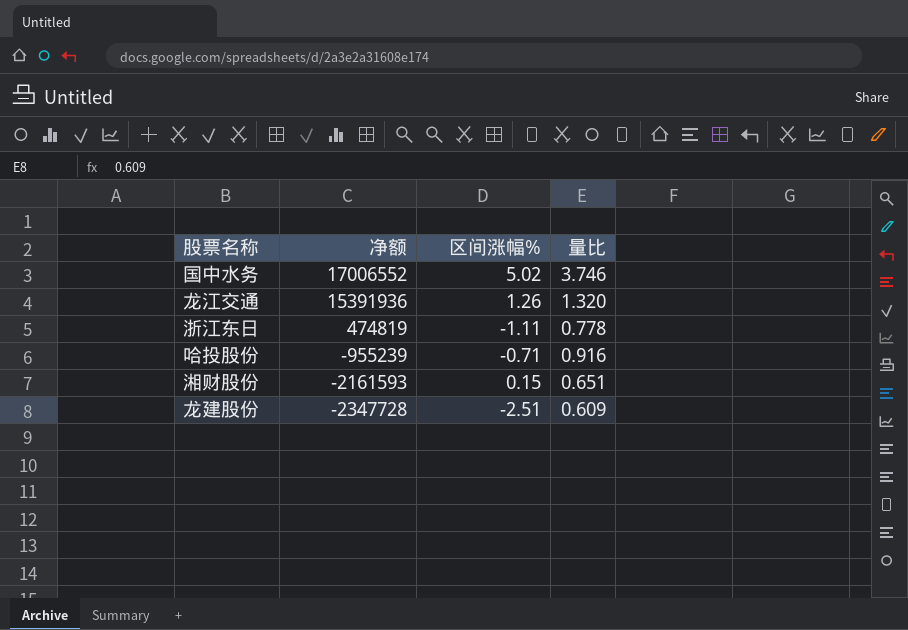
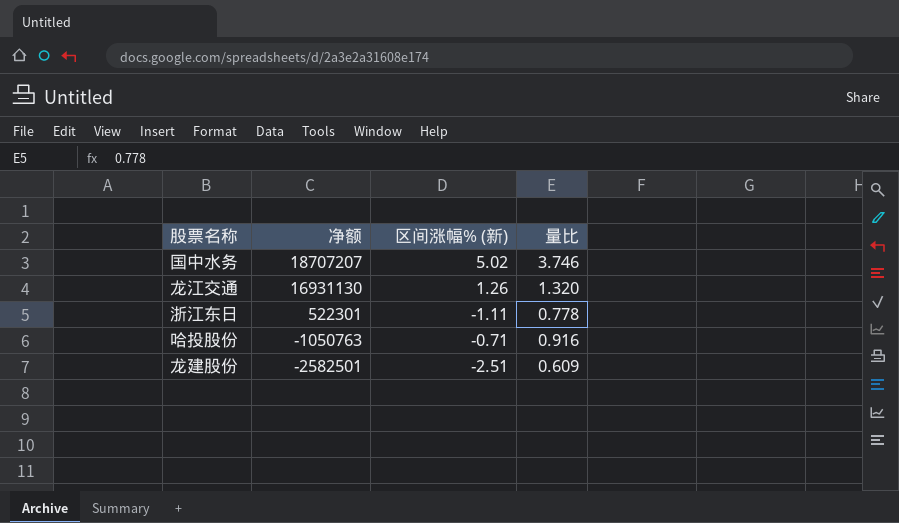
column name: 区间涨幅% -> 区间涨幅% (新)
row 湘财股份: -2161593 | 0.15 | 0.651 -> none
国中水务 | 净额: 17006552 -> 18707207
龙江交通 | 净额: 15391936 -> 16931130
浙江东日 | 净额: 474819 -> 522301
哈投股份 | 净额: -955239 -> -1050763
龙建股份 | 净额: -2347728 -> -2582501

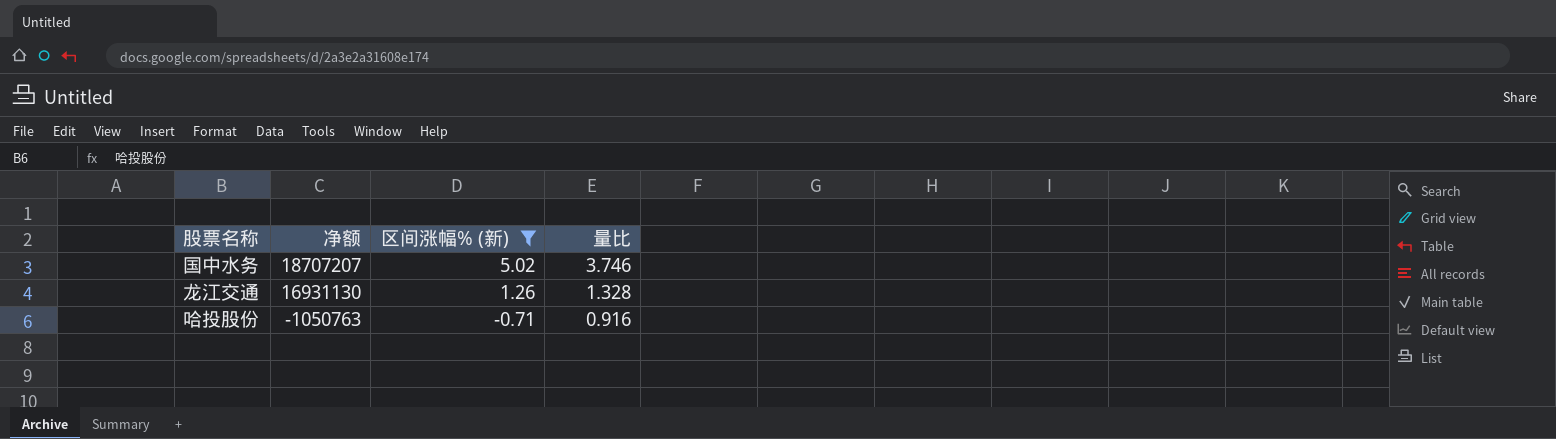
filter: none -> 区间涨幅% (新) >= -0.71
龙江交通 | 量比: 1.320 -> 1.328

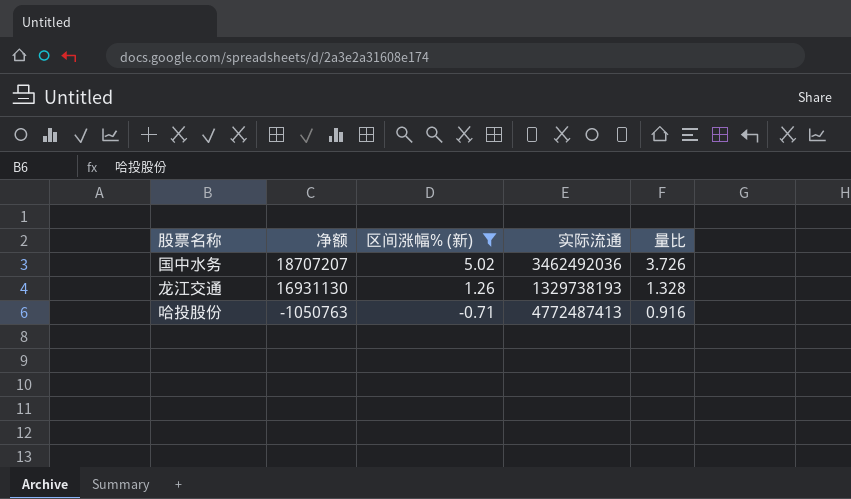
column 实际流通 | position: none -> 4
国中水务 | 量比: 3.746 -> 3.726

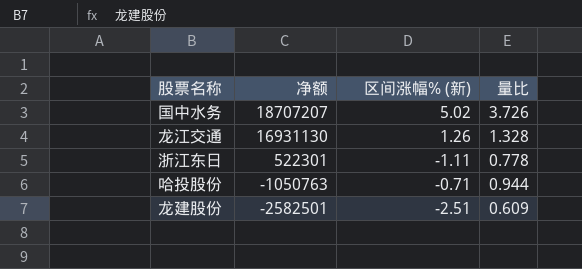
filter: 区间涨幅% (新) >= -0.71 -> none
column 实际流通 | position: 4 -> none
哈投股份 | 量比: 0.916 -> 0.944

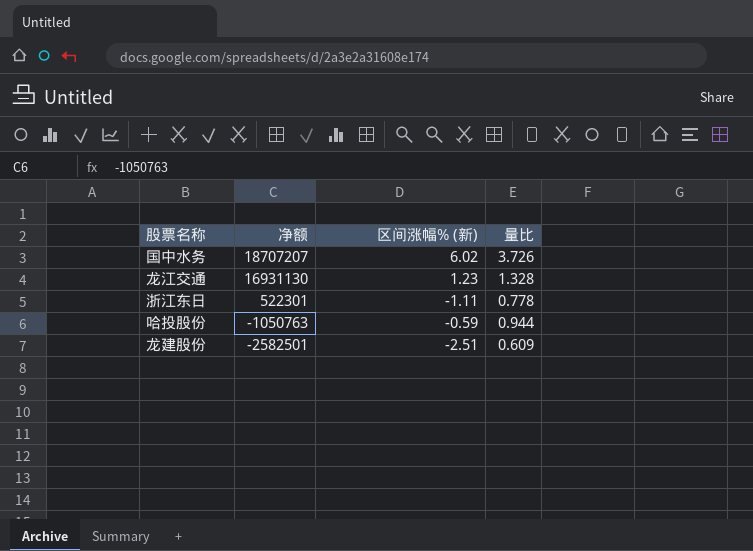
国中水务 | 区间涨幅% (新): 5.02 -> 6.02
龙江交通 | 区间涨幅% (新): 1.26 -> 1.23
哈投股份 | 区间涨幅% (新): -0.71 -> -0.59

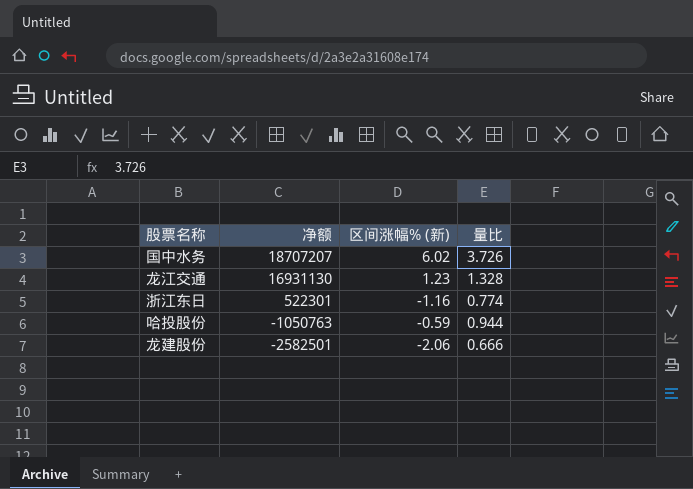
浙江东日 | 区间涨幅% (新): -1.11 -> -1.16
浙江东日 | 量比: 0.778 -> 0.774
龙建股份 | 区间涨幅% (新): -2.51 -> -2.06
龙建股份 | 量比: 0.609 -> 0.666

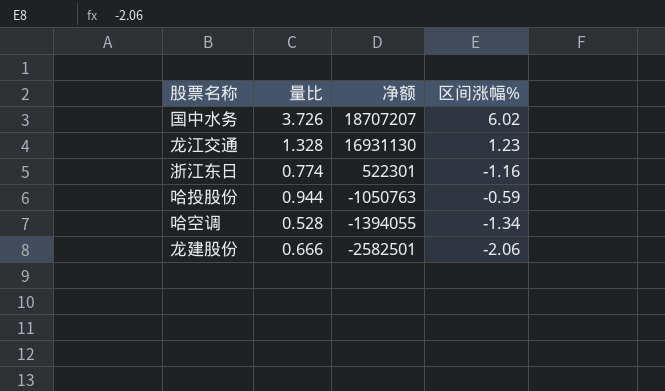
column 量比 | position: 4 -> 2
column name: 区间涨幅% (新) -> 区间涨幅%
row 哈空调: none -> 0.528 | -1394055 | -1.34

